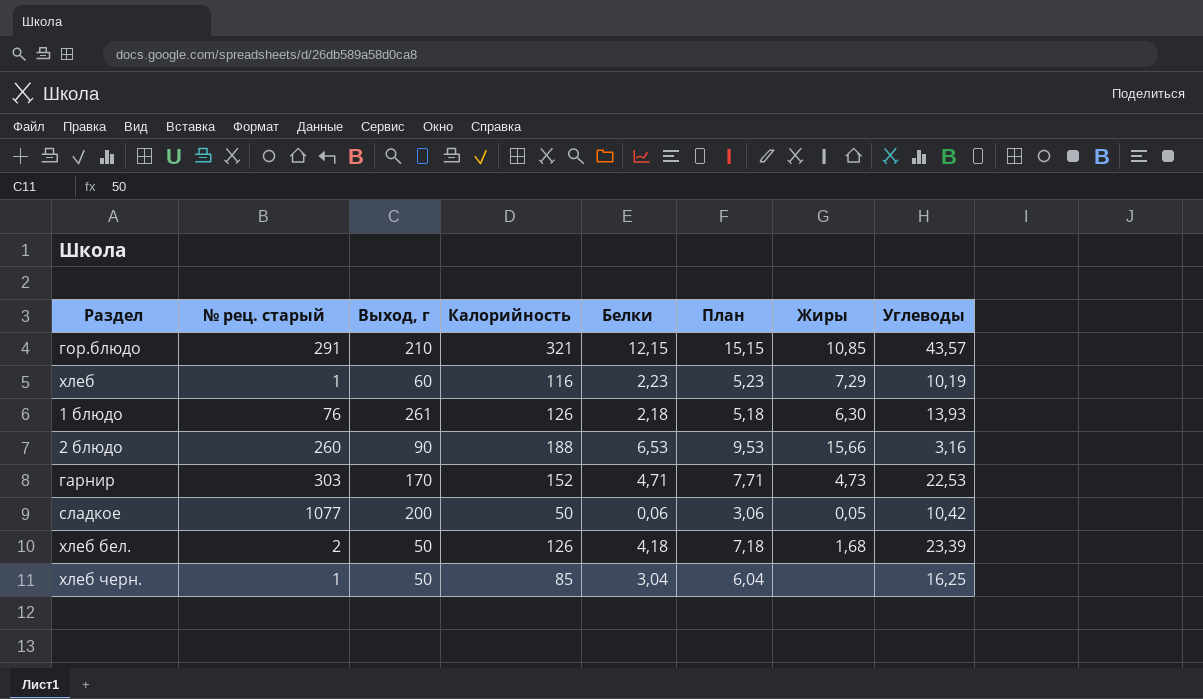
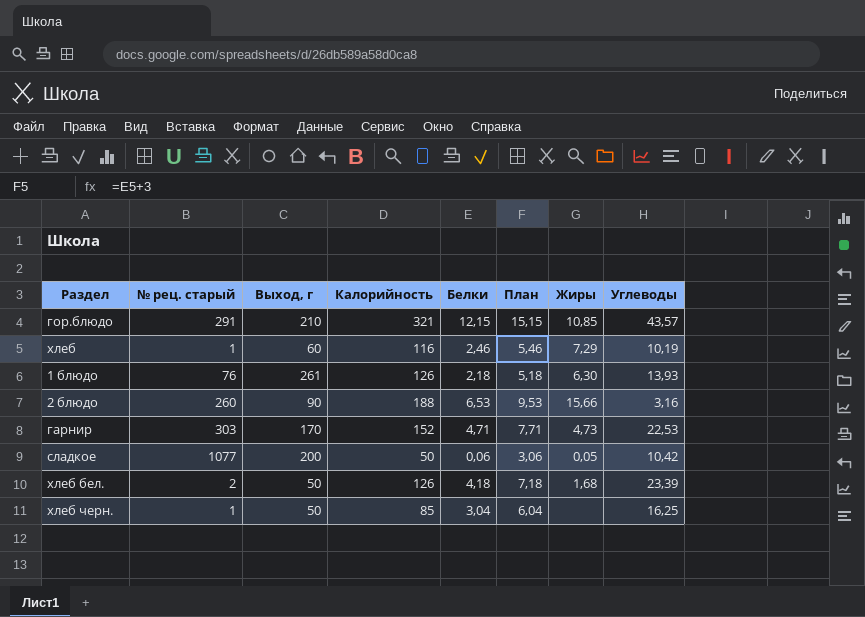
хлеб | Белки: 2,23 -> 2,46
хлеб | План: 5,23 -> 5,46

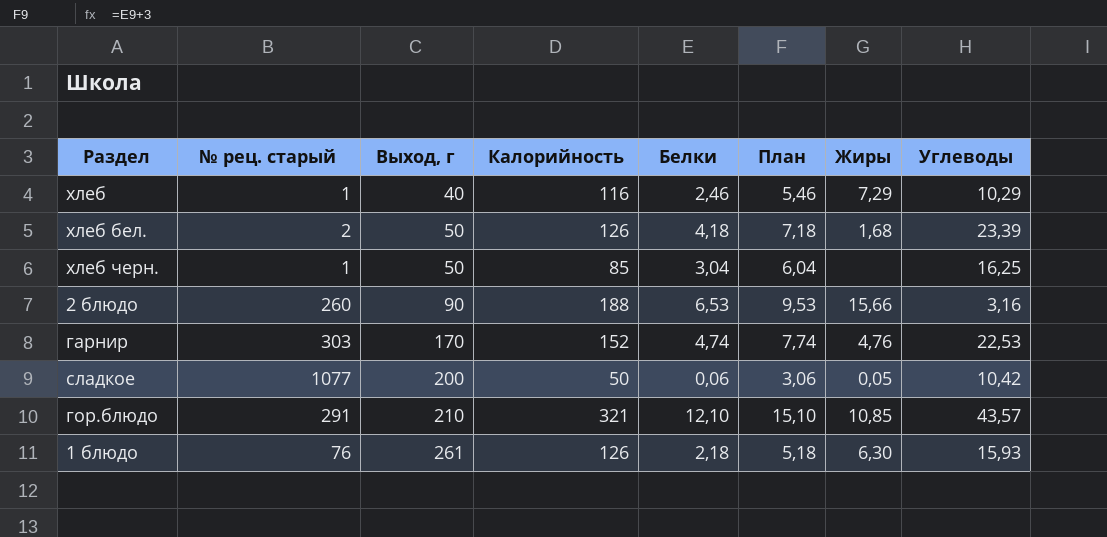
row order: none -> Выход, г ascending
хлеб | Выход, г: 60 -> 40
хлеб | Углеводы: 10,19 -> 10,29
гарнир | Белки: 4,71 -> 4,74
гарнир | План: 7,71 -> 7,74
гарнир | Жиры: 4,73 -> 4,76
гор.блюдо | Белки: 12,15 -> 12,10
гор.блюдо | План: 15,15 -> 15,10
1 блюдо | Углеводы: 13,93 -> 15,93

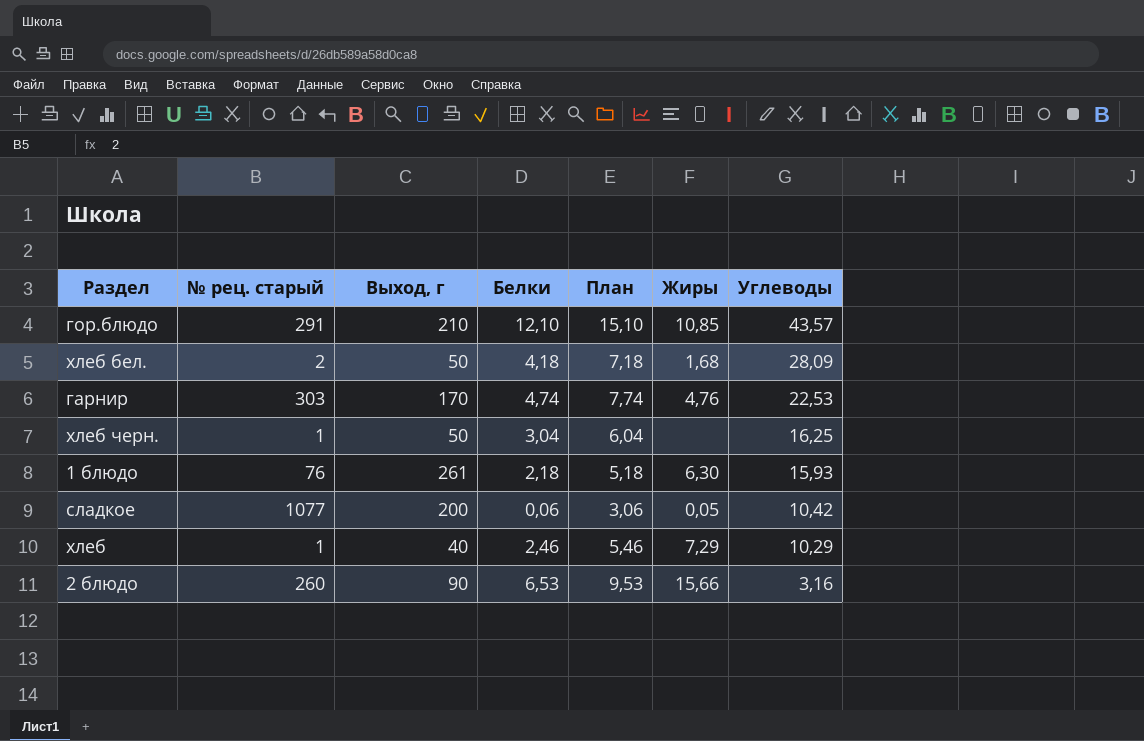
row order: Выход, г ascending -> Углеводы descending
column Калорийность | position: 4 -> none
хлеб бел. | Углеводы: 23,39 -> 28,09

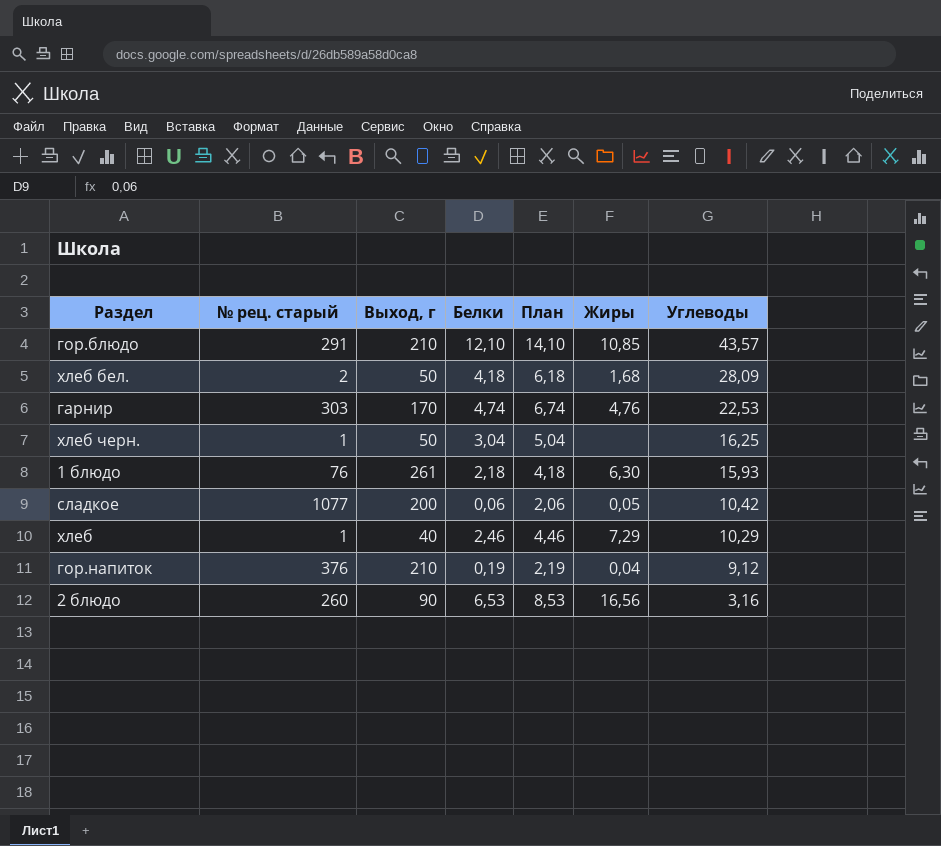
column План | formula: [Белки] + 3 -> [Белки] + 2
row гор.напиток: none -> 376 | 210 | 0,19 | 2,19 | 0,04 | 9,12
2 блюдо | Жиры: 15,66 -> 16,56

